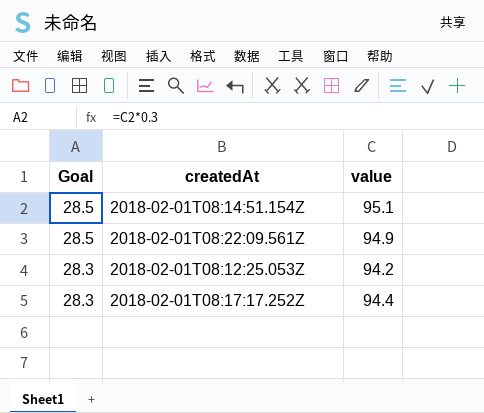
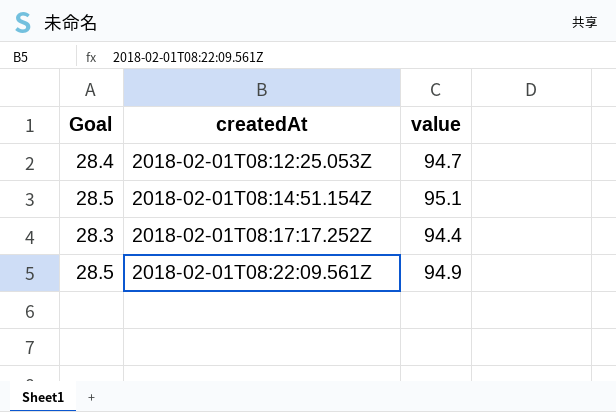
row order: Goal descending -> createdAt ascending
2018-02-01T08:12:25.053Z | Goal: 28.3 -> 28.4
2018-02-01T08:12:25.053Z | value: 94.2 -> 94.7

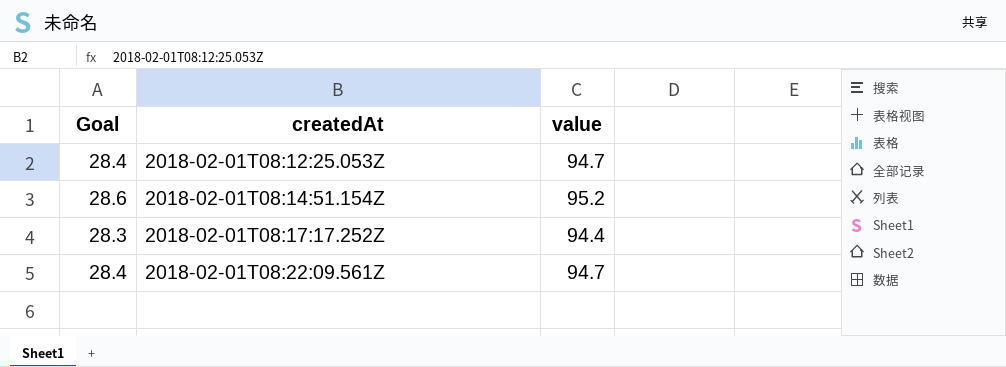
2018-02-01T08:14:51.154Z | Goal: 28.5 -> 28.6
2018-02-01T08:14:51.154Z | value: 95.1 -> 95.2
2018-02-01T08:22:09.561Z | Goal: 28.5 -> 28.4
2018-02-01T08:22:09.561Z | value: 94.9 -> 94.7

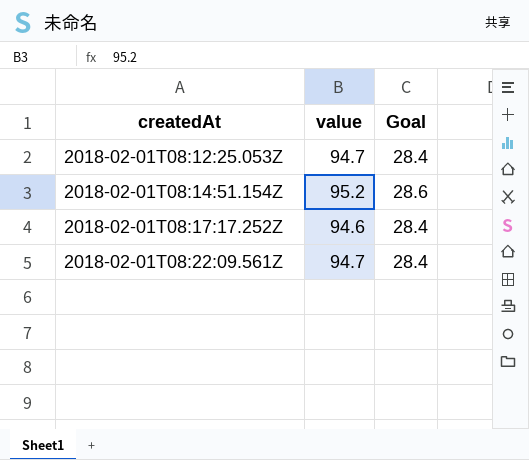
column Goal | position: 1 -> 3
2018-02-01T08:17:17.252Z | value: 94.4 -> 94.6
2018-02-01T08:17:17.252Z | Goal: 28.3 -> 28.4

